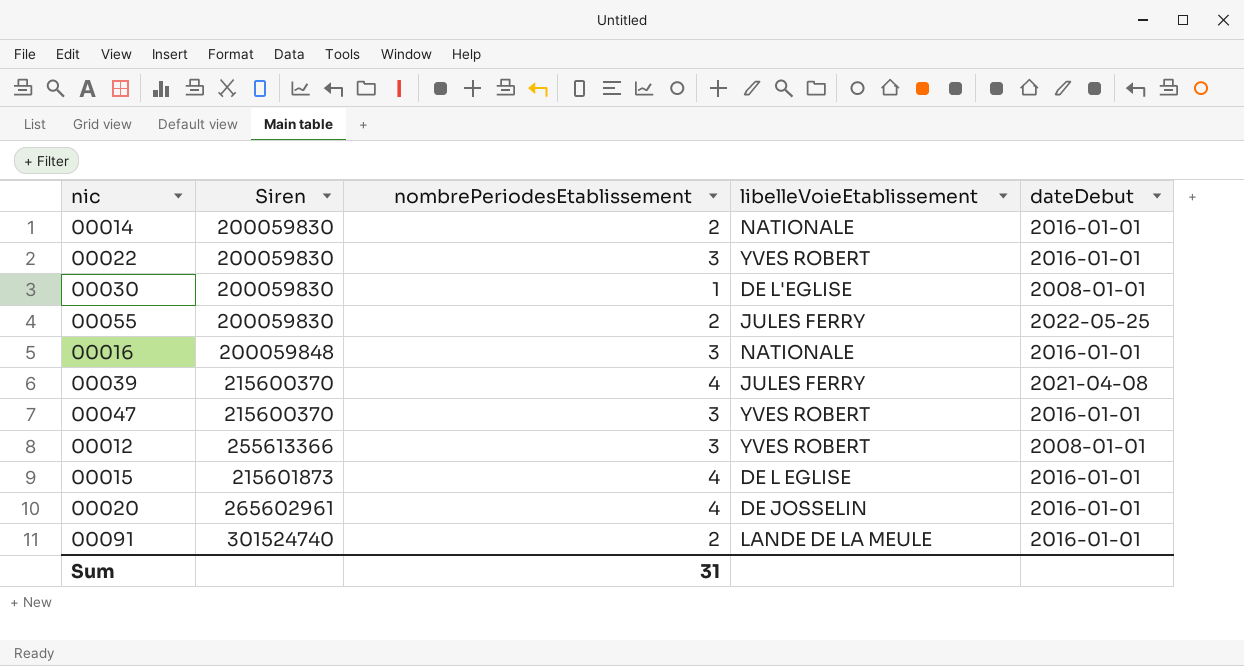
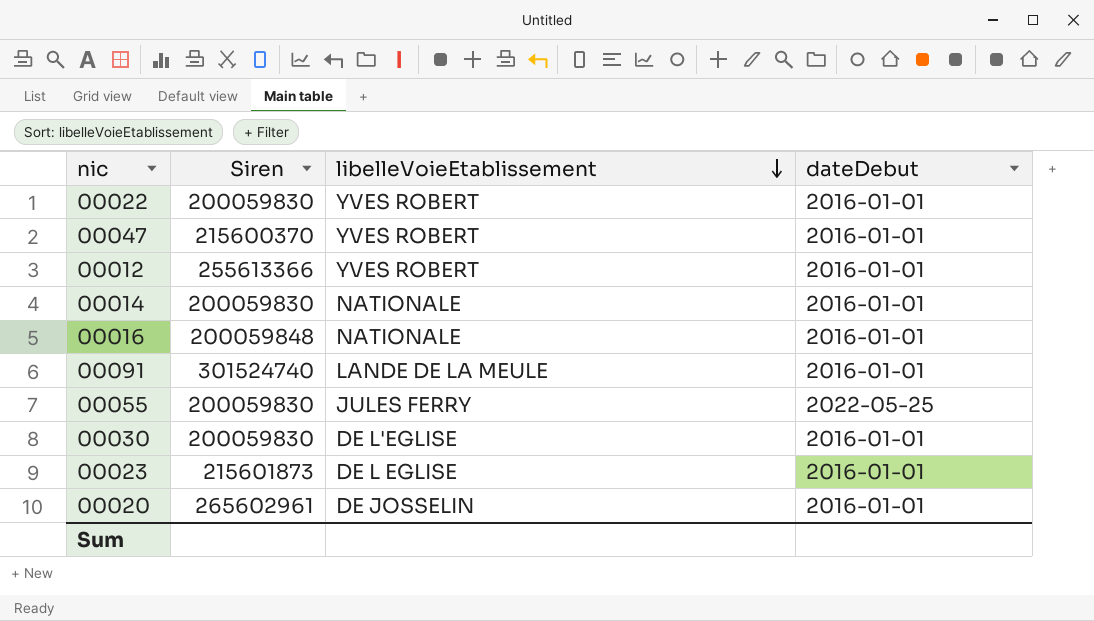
row order: none -> libelleVoieEtablissement descending
column nombrePeriodesEtablissement | position: 3 -> none
row 00039: 215600370 | 4 | JULES FERRY | 2021-04-08 -> none
row 00015: 215601873 | 4 | DE L EGLISE | 2016-01-01 -> none
00012 | dateDebut: 2008-01-01 -> 2016-01-01
00030 | dateDebut: 2008-01-01 -> 2016-01-01
row 00023: none -> 215601873 | DE L EGLISE | 2016-01-01

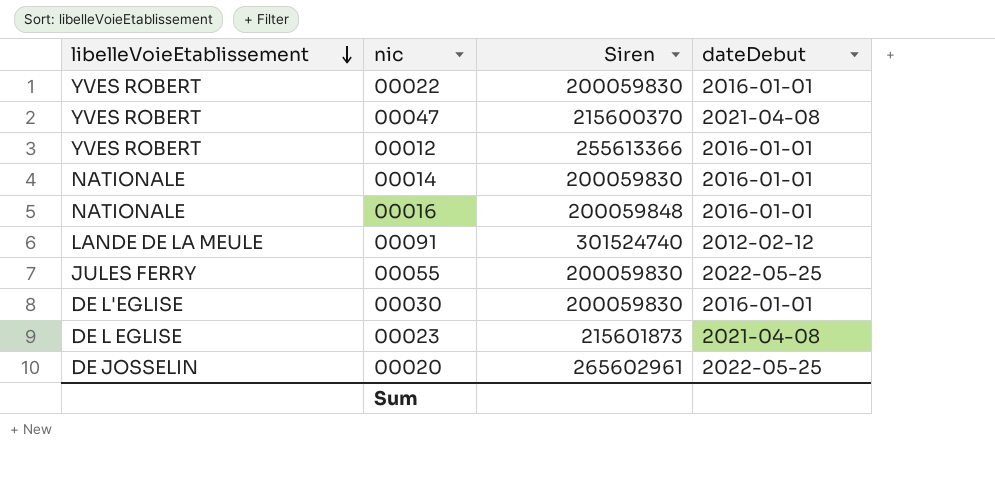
column libelleVoieEtablissement | position: 3 -> 1
00047 | dateDebut: 2016-01-01 -> 2021-04-08
00091 | dateDebut: 2016-01-01 -> 2012-02-12
00023 | dateDebut: 2016-01-01 -> 2021-04-08
00020 | dateDebut: 2016-01-01 -> 2022-05-25

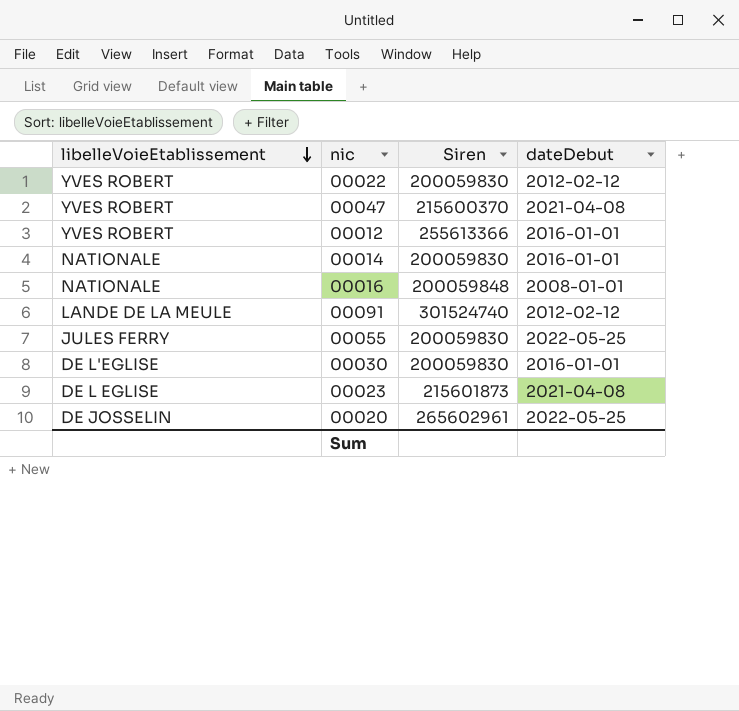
00022 | dateDebut: 2016-01-01 -> 2012-02-12
00016 | dateDebut: 2016-01-01 -> 2008-01-01

